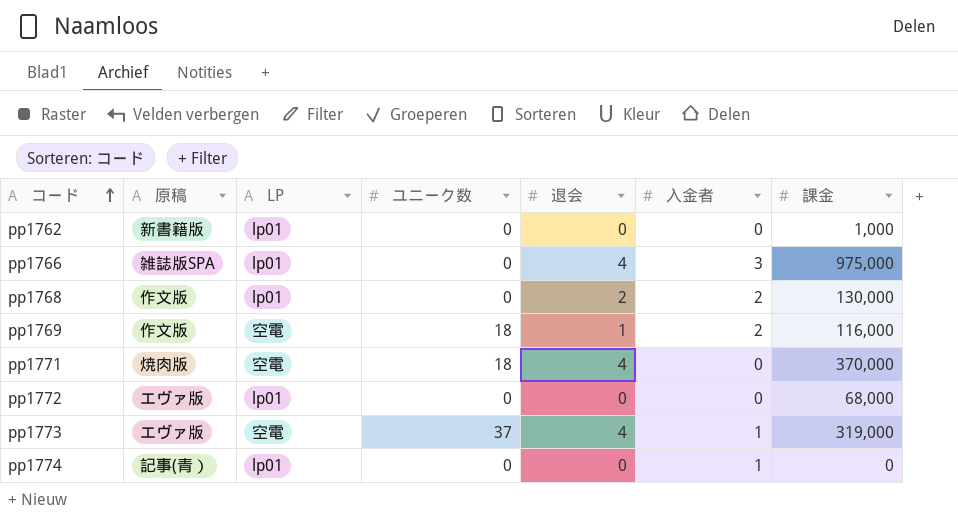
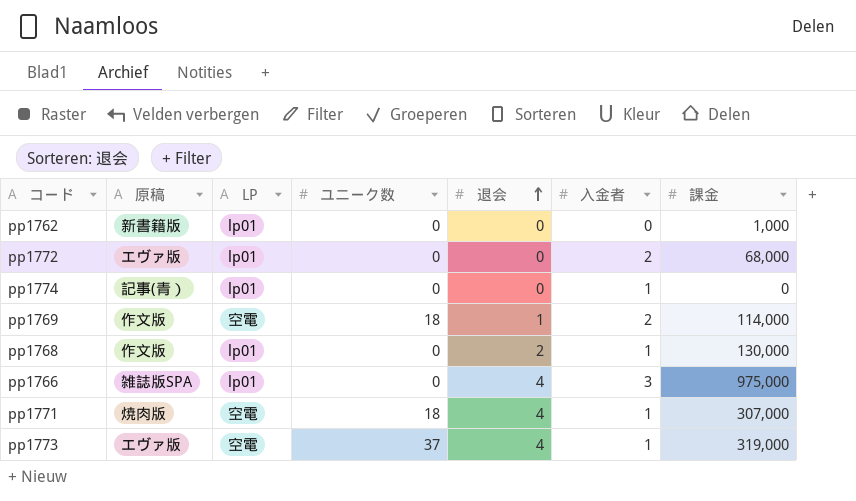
row order: コード ascending -> 退会 ascending
pp1772 | 入金者: 0 -> 2
pp1769 | 課金: 116,000 -> 114,000
pp1768 | 入金者: 2 -> 1
pp1771 | 入金者: 0 -> 1
pp1771 | 課金: 370,000 -> 307,000

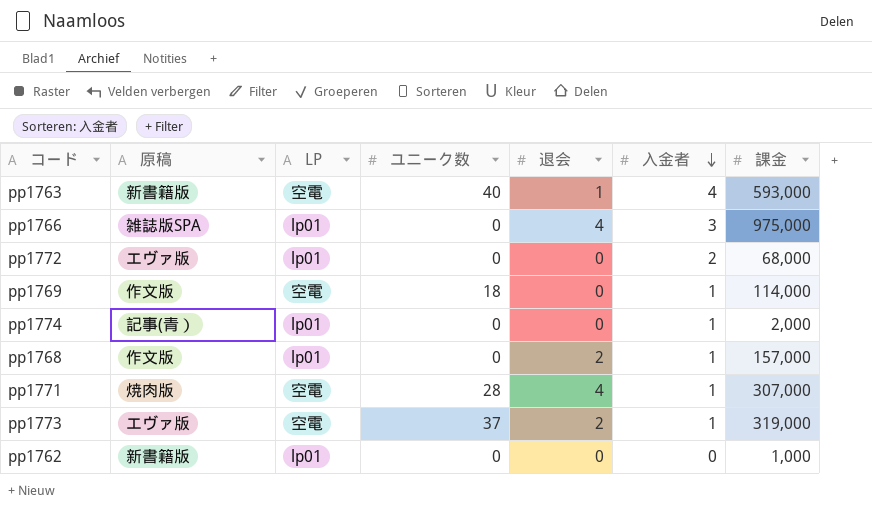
row order: 退会 ascending -> 入金者 descending
row pp1763: none -> 新書籍版 | 空電 | 40 | 1 | 4 | 593,000
pp1769 | 退会: 1 -> 0
pp1769 | 入金者: 2 -> 1
pp1774 | 課金: 0 -> 2,000
pp1768 | 課金: 130,000 -> 157,000
pp1771 | ユニーク数: 18 -> 28
pp1773 | 退会: 4 -> 2

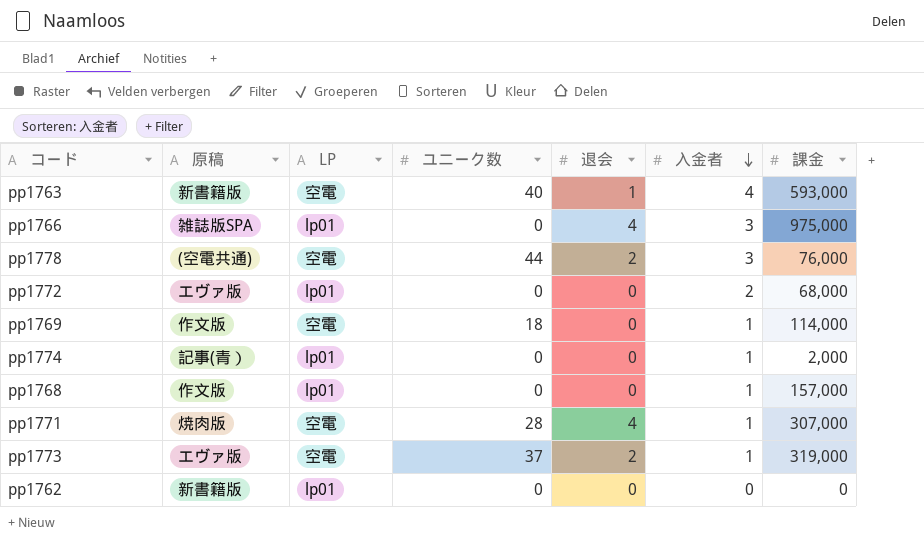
row pp1778: none -> (空電共通) | 空電 | 44 | 2 | 3 | 76,000
pp1768 | 退会: 2 -> 0
pp1762 | 課金: 1,000 -> 0

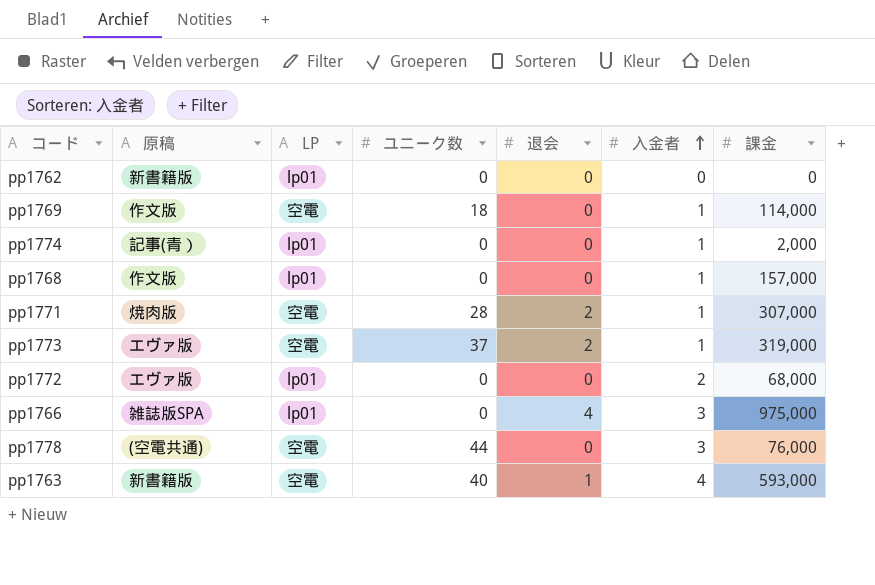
row order: 入金者 descending -> 入金者 ascending
pp1771 | 退会: 4 -> 2
pp1778 | 退会: 2 -> 0

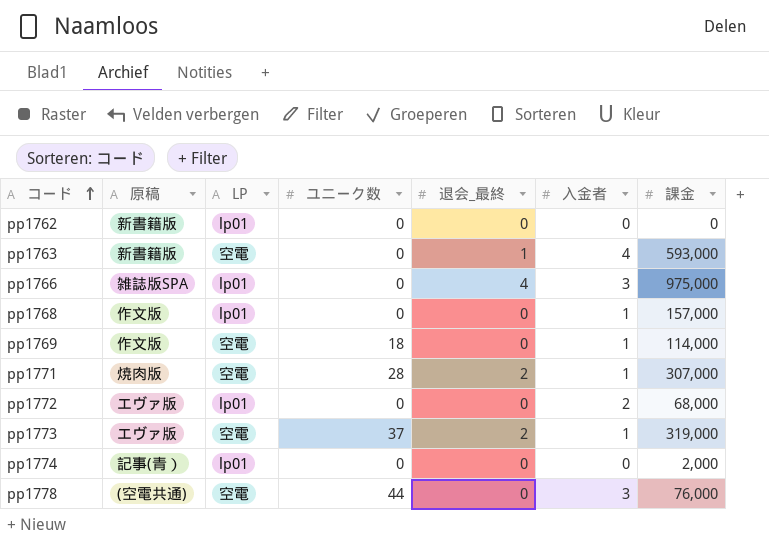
row order: 入金者 ascending -> コード ascending
column name: 退会 -> 退会_最終
pp1763 | ユニーク数: 40 -> 0
pp1774 | 入金者: 1 -> 0

